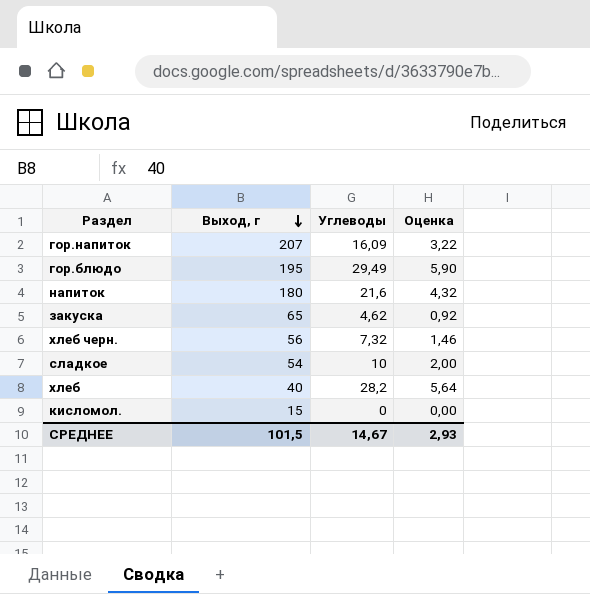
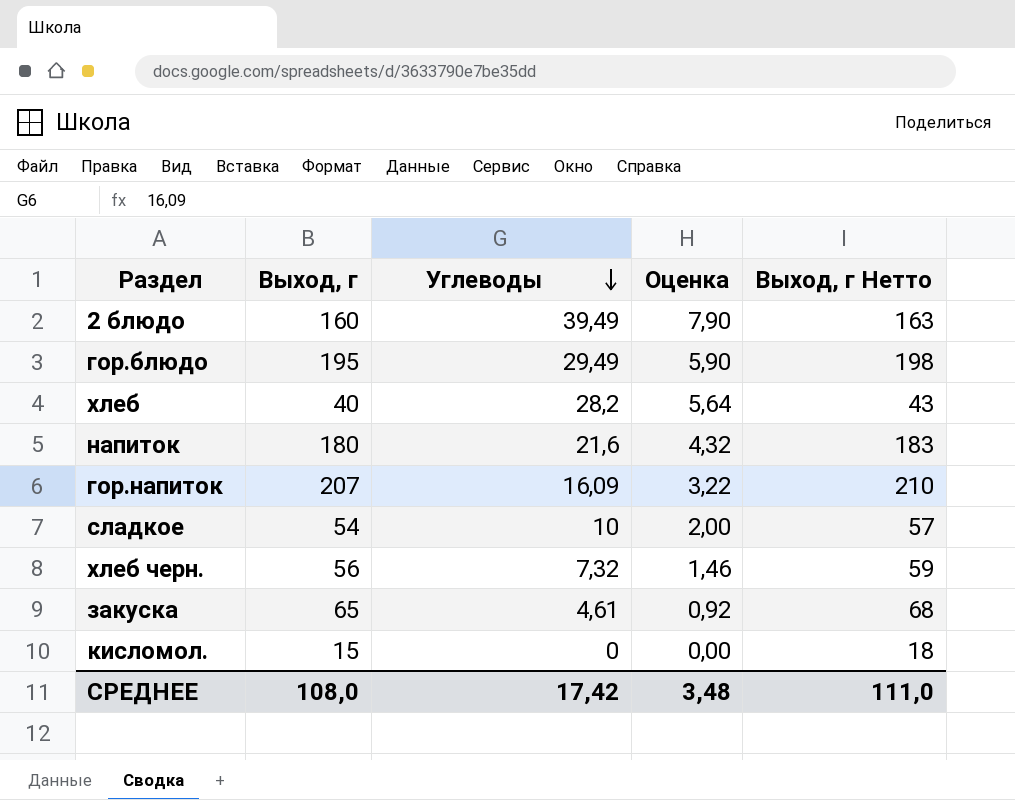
row order: Выход, г descending -> Углеводы descending
column Выход, г Нетто | formula: none -> [Выход, г] + 3
row 2 блюдо: none -> 160 | 39,49 | 7,90 | 163
закуска | Углеводы: 4,62 -> 4,61
СРЕДНЕЕ | Выход, г: 101,5 -> 108,0
СРЕДНЕЕ | Углеводы: 14,67 -> 17,42
СРЕДНЕЕ | Оценка: 2,93 -> 3,48

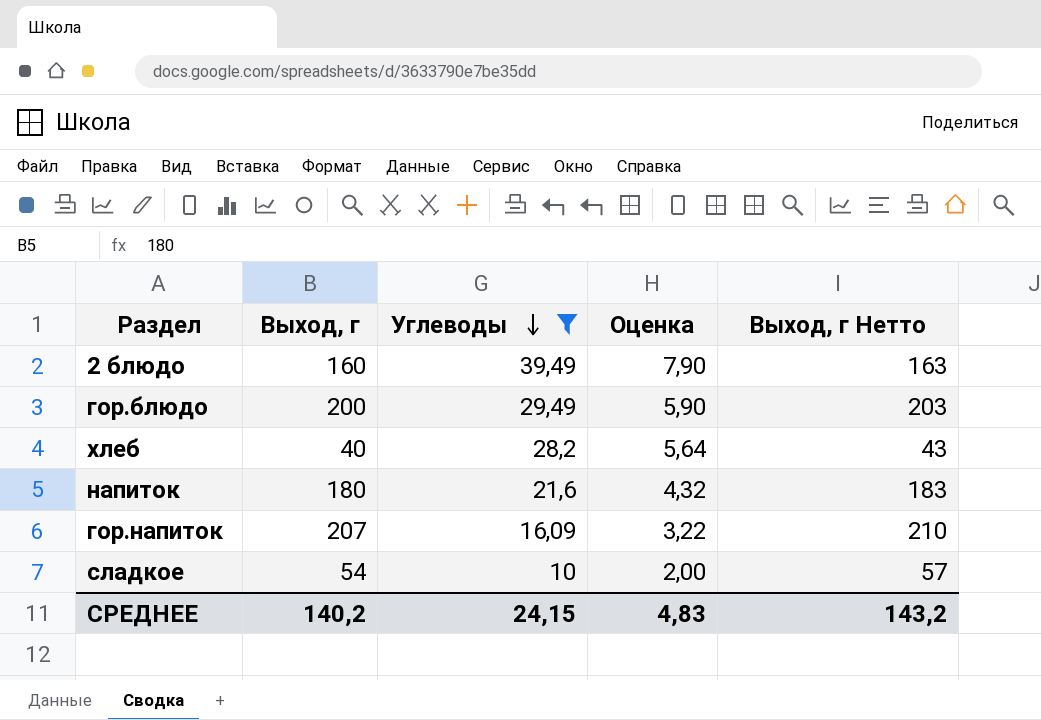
filter: none -> Углеводы >= 10
гор.блюдо | Выход, г: 195 -> 200
гор.блюдо | Выход, г Нетто: 198 -> 203
СРЕДНЕЕ | Выход, г: 108,0 -> 140,2
СРЕДНЕЕ | Углеводы: 17,42 -> 24,15
СРЕДНЕЕ | Оценка: 3,48 -> 4,83
СРЕДНЕЕ | Выход, г Нетто: 111,0 -> 143,2

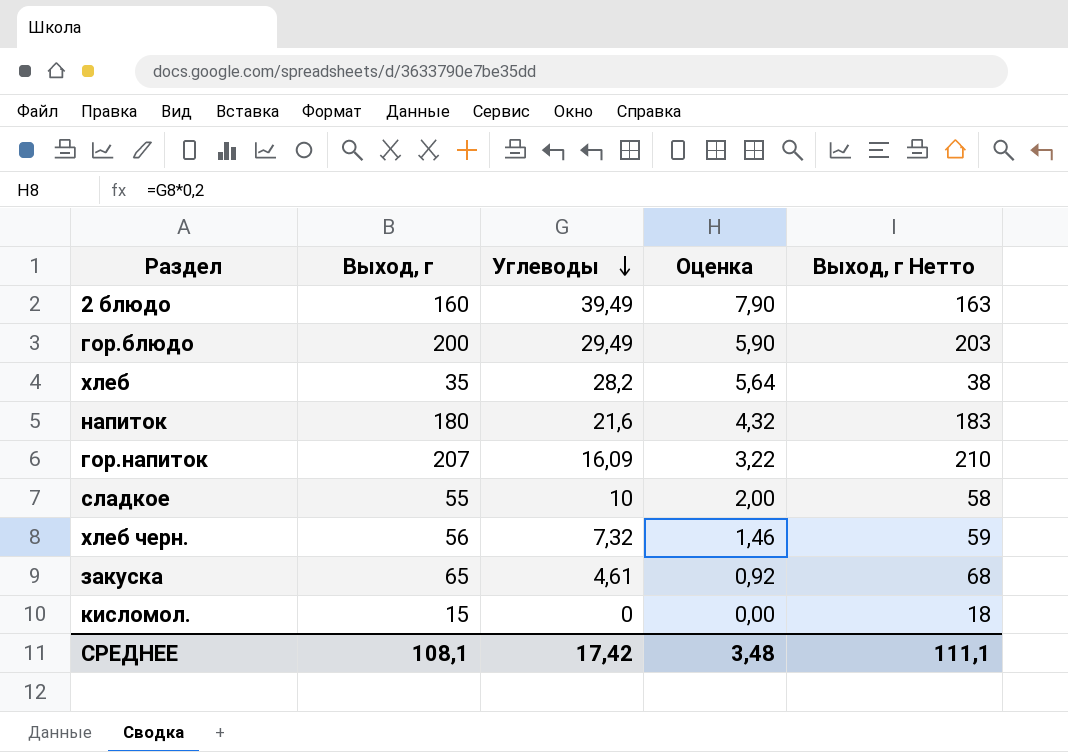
filter: Углеводы >= 10 -> none
хлеб | Выход, г: 40 -> 35
хлеб | Выход, г Нетто: 43 -> 38
сладкое | Выход, г: 54 -> 55
сладкое | Выход, г Нетто: 57 -> 58
СРЕДНЕЕ | Выход, г: 140,2 -> 108,1
СРЕДНЕЕ | Углеводы: 24,15 -> 17,42
СРЕДНЕЕ | Оценка: 4,83 -> 3,48
СРЕДНЕЕ | Выход, г Нетто: 143,2 -> 111,1

